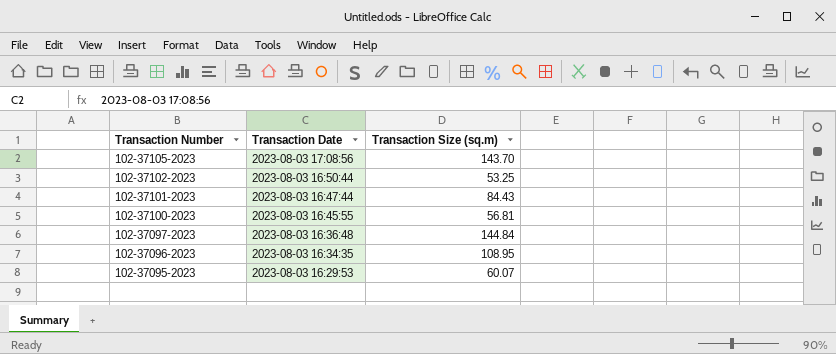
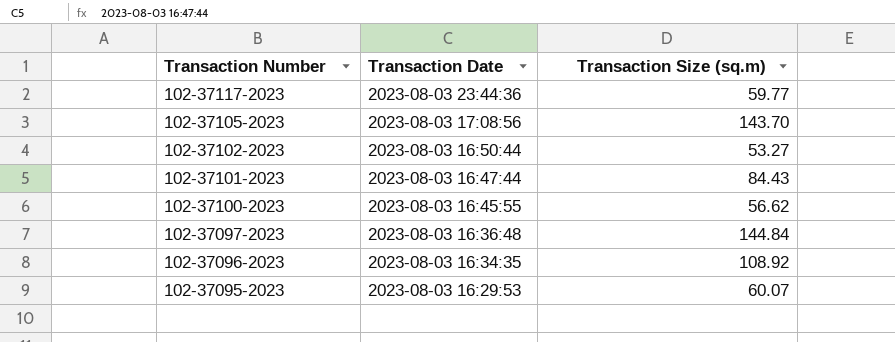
row 102-37117-2023: none -> 2023-08-03 23:44:36 | 59.77
102-37102-2023 | Transaction Size (sq.m): 53.25 -> 53.27
102-37100-2023 | Transaction Size (sq.m): 56.81 -> 56.62
102-37096-2023 | Transaction Size (sq.m): 108.95 -> 108.92

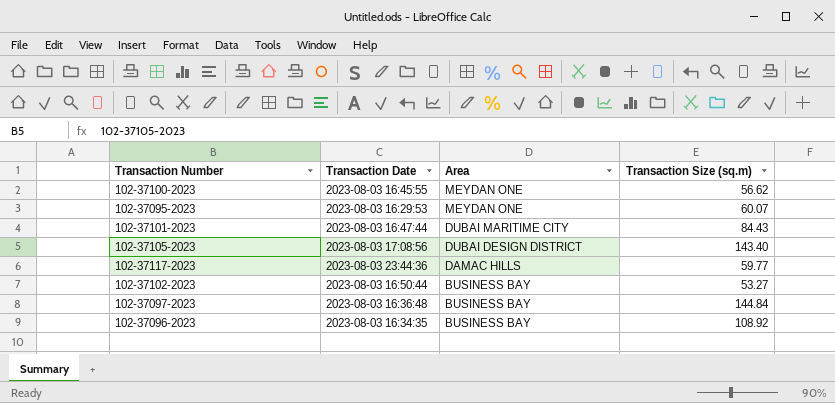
row order: Transaction Number descending -> Area descending
column Area | position: none -> 3
102-37105-2023 | Transaction Size (sq.m): 143.70 -> 143.40

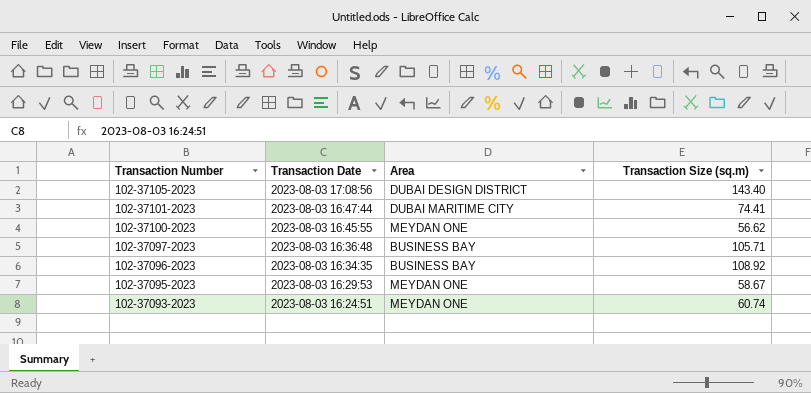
row order: Area descending -> Transaction Number descending
row 102-37117-2023: 2023-08-03 23:44:36 | DAMAC HILLS | 59.77 -> none
row 102-37102-2023: 2023-08-03 16:50:44 | BUSINESS BAY | 53.27 -> none
102-37101-2023 | Transaction Size (sq.m): 84.43 -> 74.41
102-37097-2023 | Transaction Size (sq.m): 144.84 -> 105.71
102-37095-2023 | Transaction Size (sq.m): 60.07 -> 58.67
row 102-37093-2023: none -> 2023-08-03 16:24:51 | MEYDAN ONE | 60.74

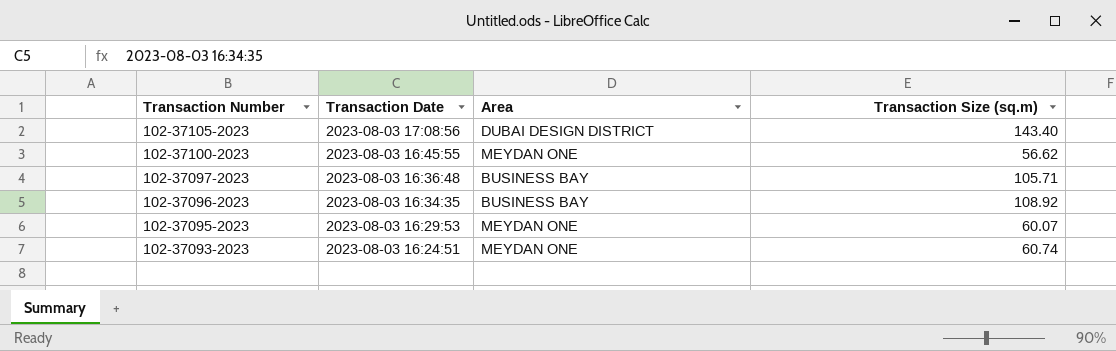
row 102-37101-2023: 2023-08-03 16:47:44 | DUBAI MARITIME CITY | 74.41 -> none
102-37095-2023 | Transaction Size (sq.m): 58.67 -> 60.07

